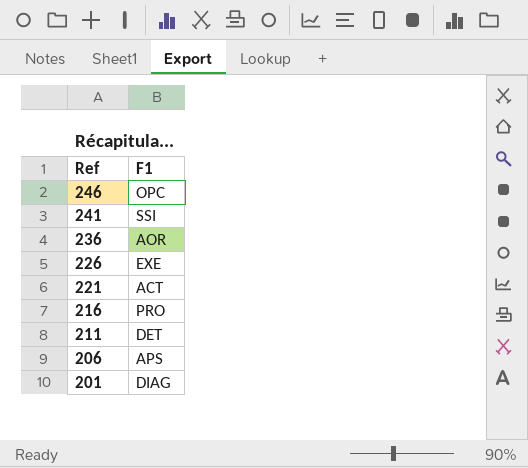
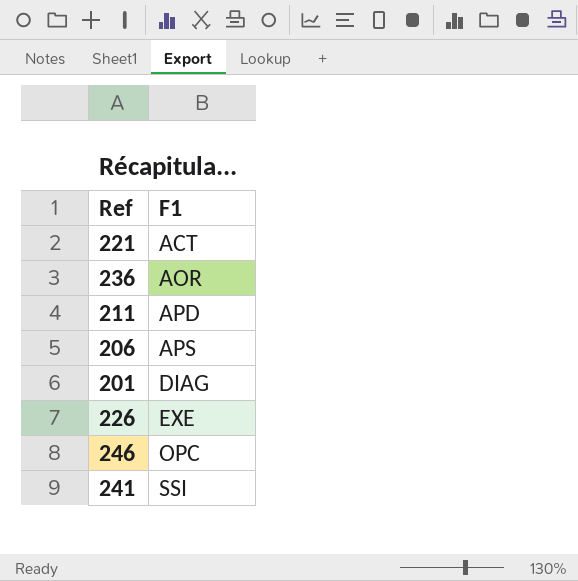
row order: Ref descending -> F1 ascending
row 216: PRO -> none
211 | F1: DET -> APD

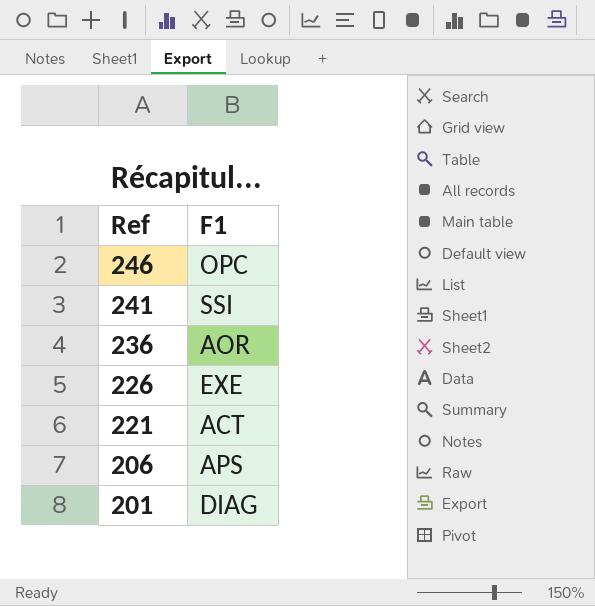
row order: F1 ascending -> Ref descending
row 211: APD -> none

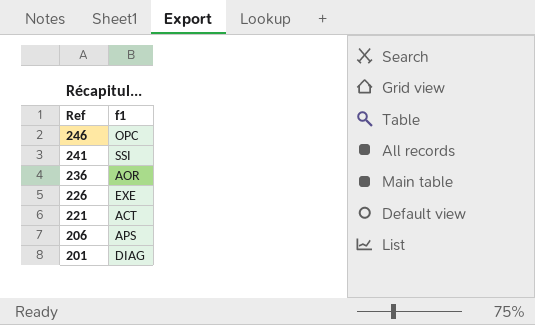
column name: F1 -> f1

